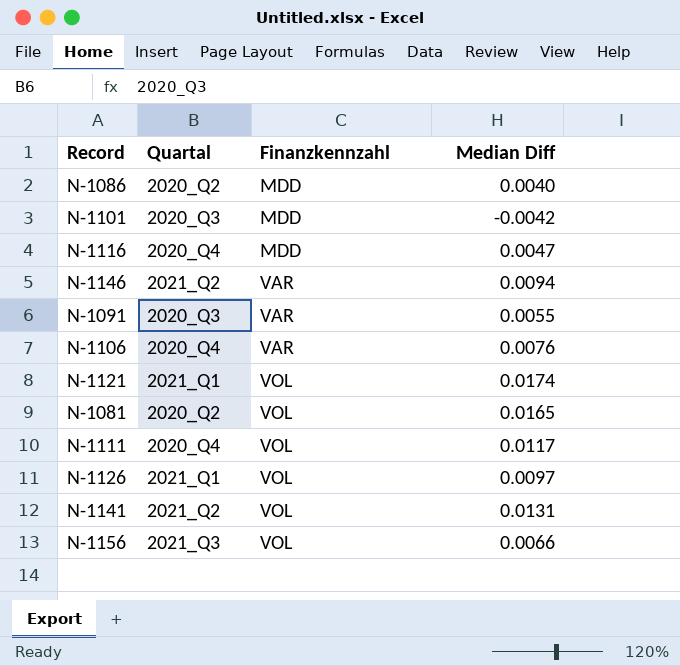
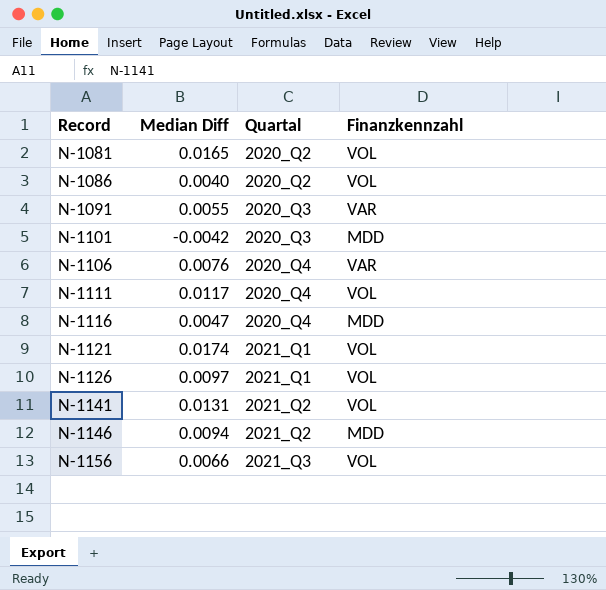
row order: Finanzkennzahl ascending -> Record ascending
column Median Diff | position: 4 -> 2
N-1086 | Finanzkennzahl: MDD -> VOL
N-1146 | Finanzkennzahl: VAR -> MDD

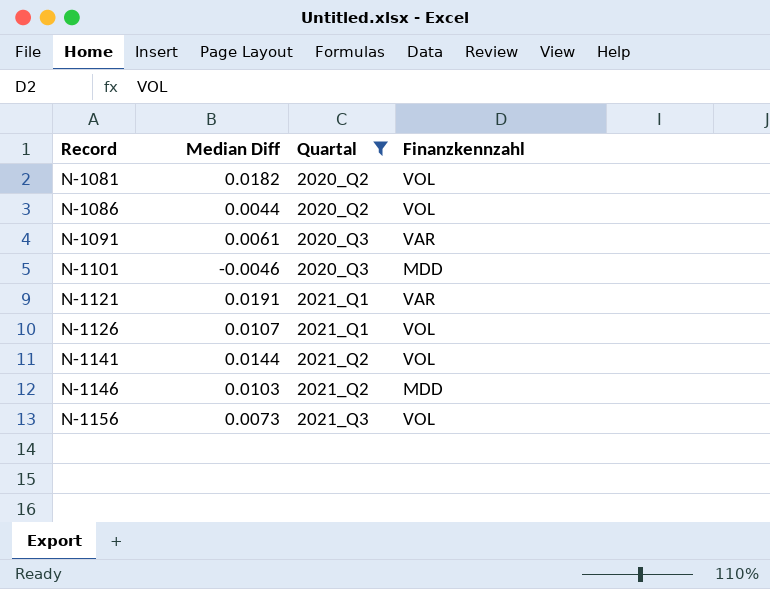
filter: none -> Quartal != 2020_Q4
N-1081 | Median Diff: 0.0165 -> 0.0182
N-1086 | Median Diff: 0.0040 -> 0.0044
N-1091 | Median Diff: 0.0055 -> 0.0061
N-1101 | Median Diff: -0.0042 -> -0.0046
N-1121 | Median Diff: 0.0174 -> 0.0191
N-1121 | Finanzkennzahl: VOL -> VAR
N-1126 | Median Diff: 0.0097 -> 0.0107
N-1141 | Median Diff: 0.0131 -> 0.0144
N-1146 | Median Diff: 0.0094 -> 0.0103
N-1156 | Median Diff: 0.0066 -> 0.0073

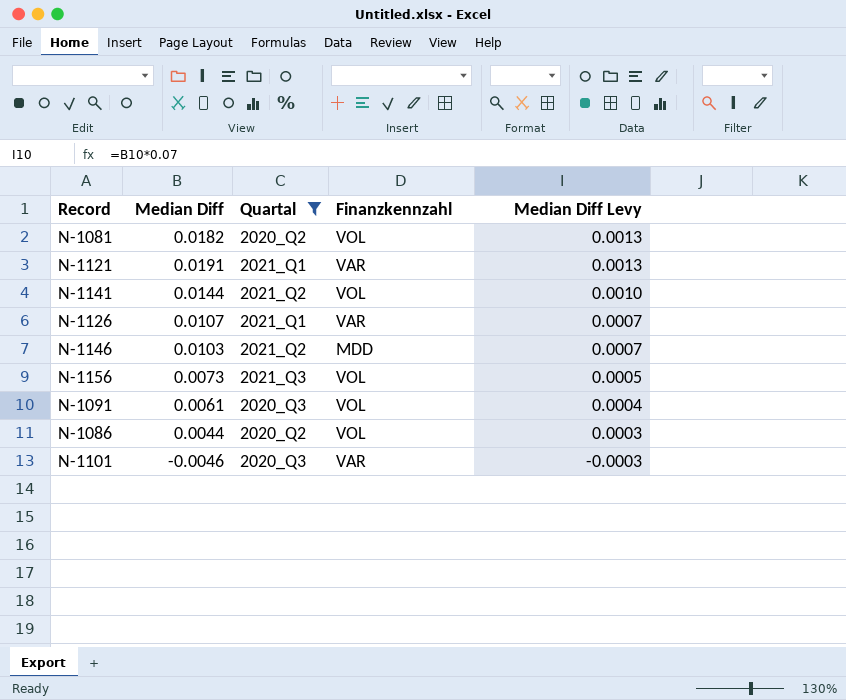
row order: Record ascending -> Median Diff Levy descending
column Median Diff Levy | formula: none -> [Median Diff] * 0.07
N-1126 | Finanzkennzahl: VOL -> VAR
N-1091 | Finanzkennzahl: VAR -> VOL
N-1101 | Finanzkennzahl: MDD -> VAR

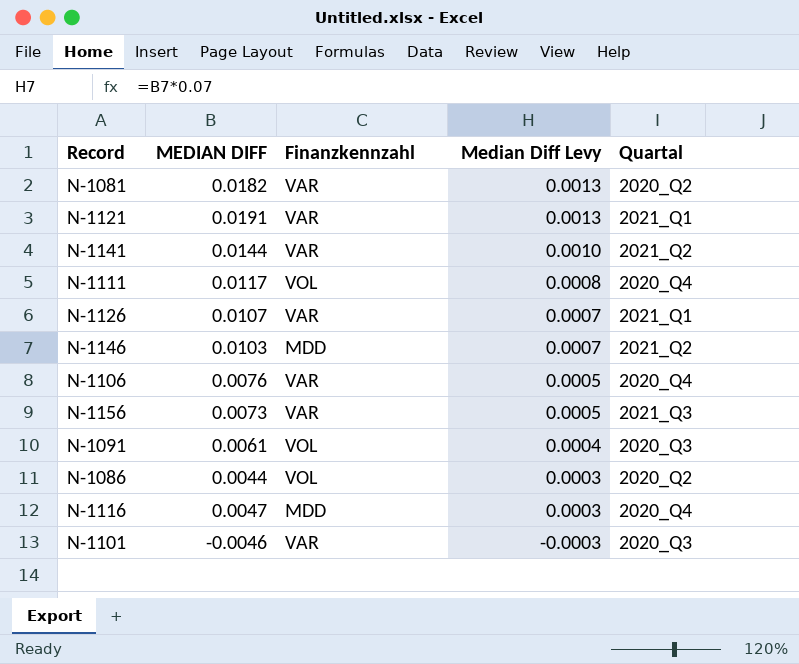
filter: Quartal != 2020_Q4 -> none
column name: Median Diff -> MEDIAN DIFF
column Quartal | position: 3 -> 5
N-1081 | Finanzkennzahl: VOL -> VAR
N-1141 | Finanzkennzahl: VOL -> VAR
N-1156 | Finanzkennzahl: VOL -> VAR

